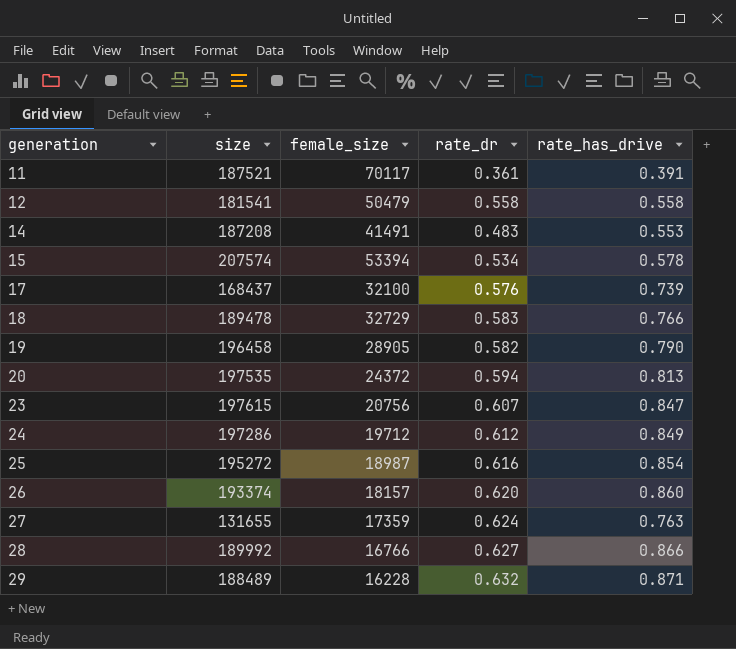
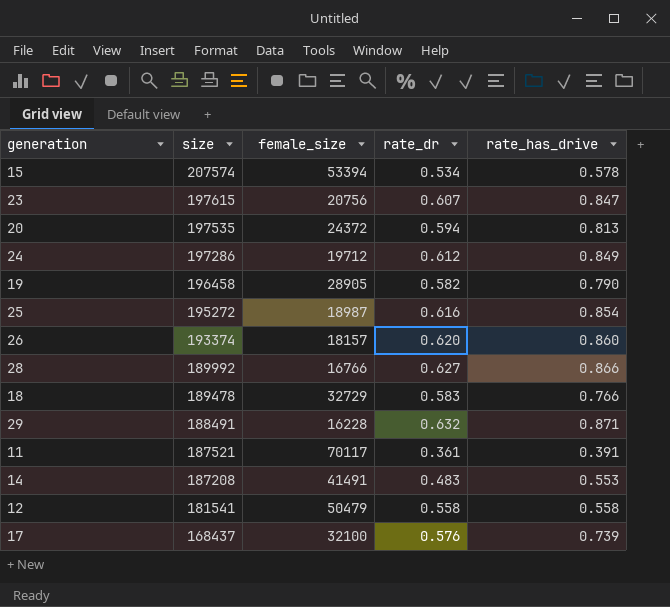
row order: generation ascending -> size descending
row 27: 131655 | 17359 | 0.624 | 0.763 -> none
29 | size: 188489 -> 188491

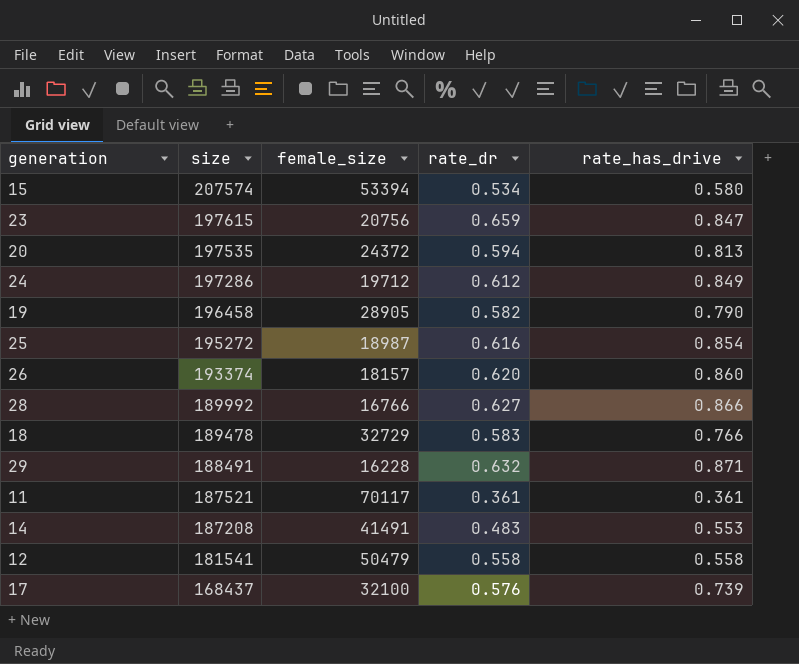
15 | rate_has_drive: 0.578 -> 0.580
23 | rate_dr: 0.607 -> 0.659
11 | rate_has_drive: 0.391 -> 0.361

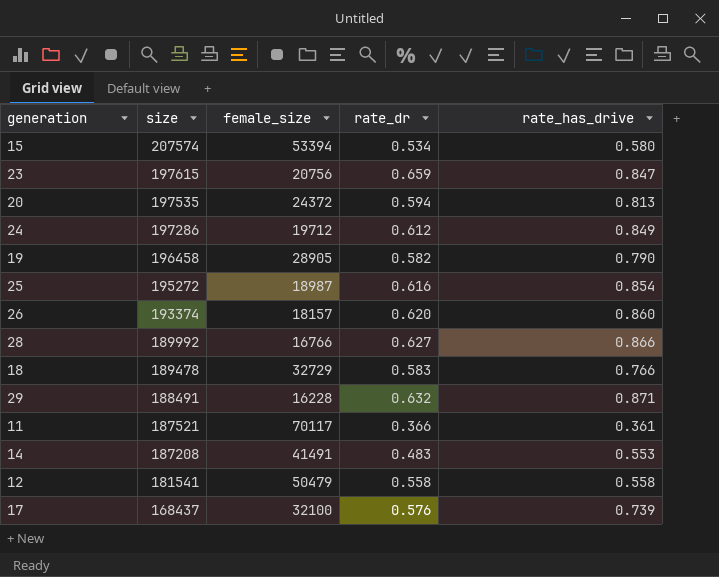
11 | rate_dr: 0.361 -> 0.366

